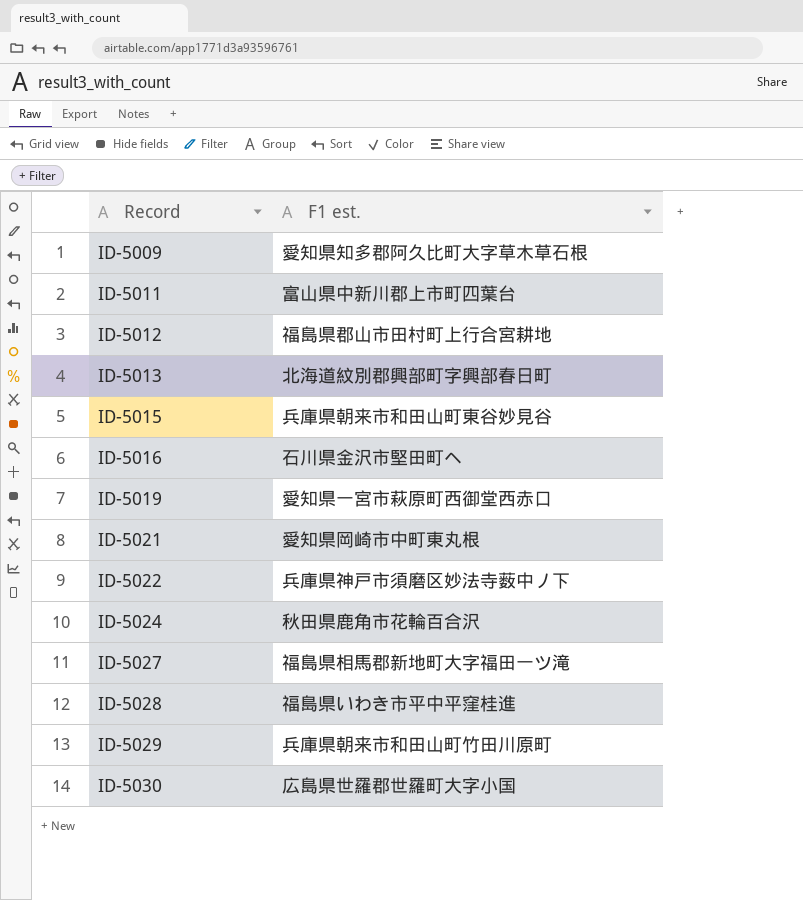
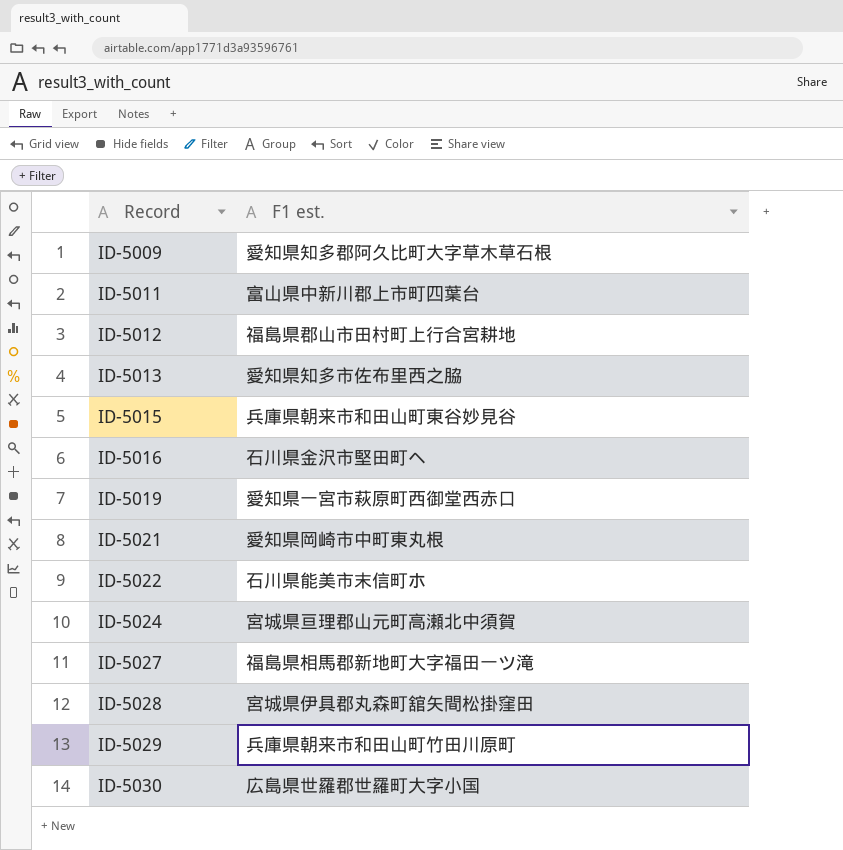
ID-5013 | F1 est.: 北海道紋別郡興部町字興部春日町 -> 愛知県知多市佐布里西之脇
ID-5022 | F1 est.: 兵庫県神戸市須磨区妙法寺薮中ノ下 -> 石川県能美市末信町ホ
ID-5024 | F1 est.: 秋田県鹿角市花輪百合沢 -> 宮城県亘理郡山元町高瀬北中須賀
ID-5028 | F1 est.: 福島県いわき市平中平窪桂進 -> 宮城県伊具郡丸森町舘矢間松掛窪田

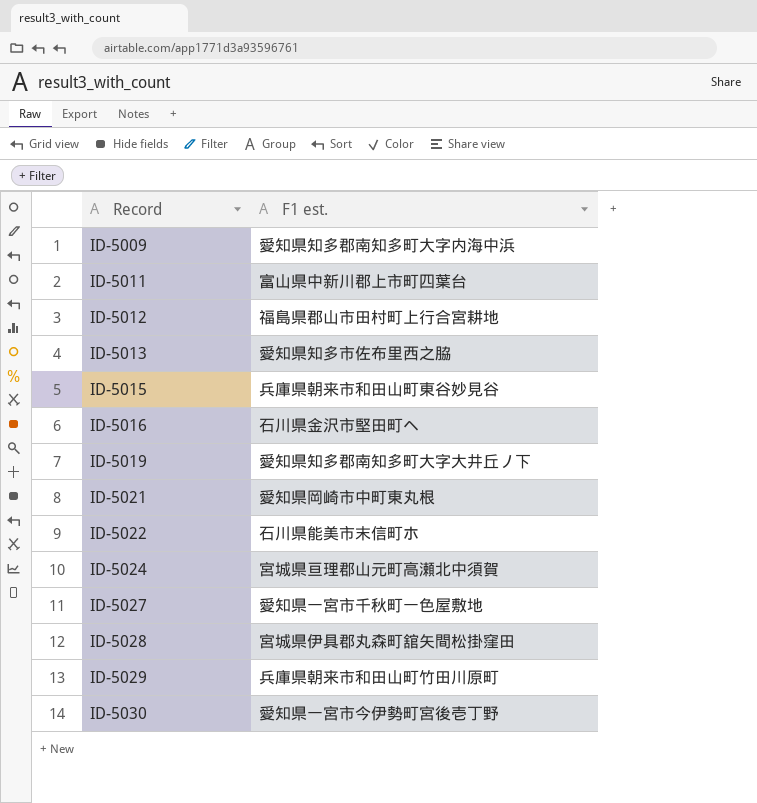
ID-5009 | F1 est.: 愛知県知多郡阿久比町大字草木草石根 -> 愛知県知多郡南知多町大字内海中浜
ID-5019 | F1 est.: 愛知県一宮市萩原町西御堂西赤口 -> 愛知県知多郡南知多町大字大井丘ノ下
ID-5027 | F1 est.: 福島県相馬郡新地町大字福田一ツ滝 -> 愛知県一宮市千秋町一色屋敷地
ID-5030 | F1 est.: 広島県世羅郡世羅町大字小国 -> 愛知県一宮市今伊勢町宮後壱丁野

